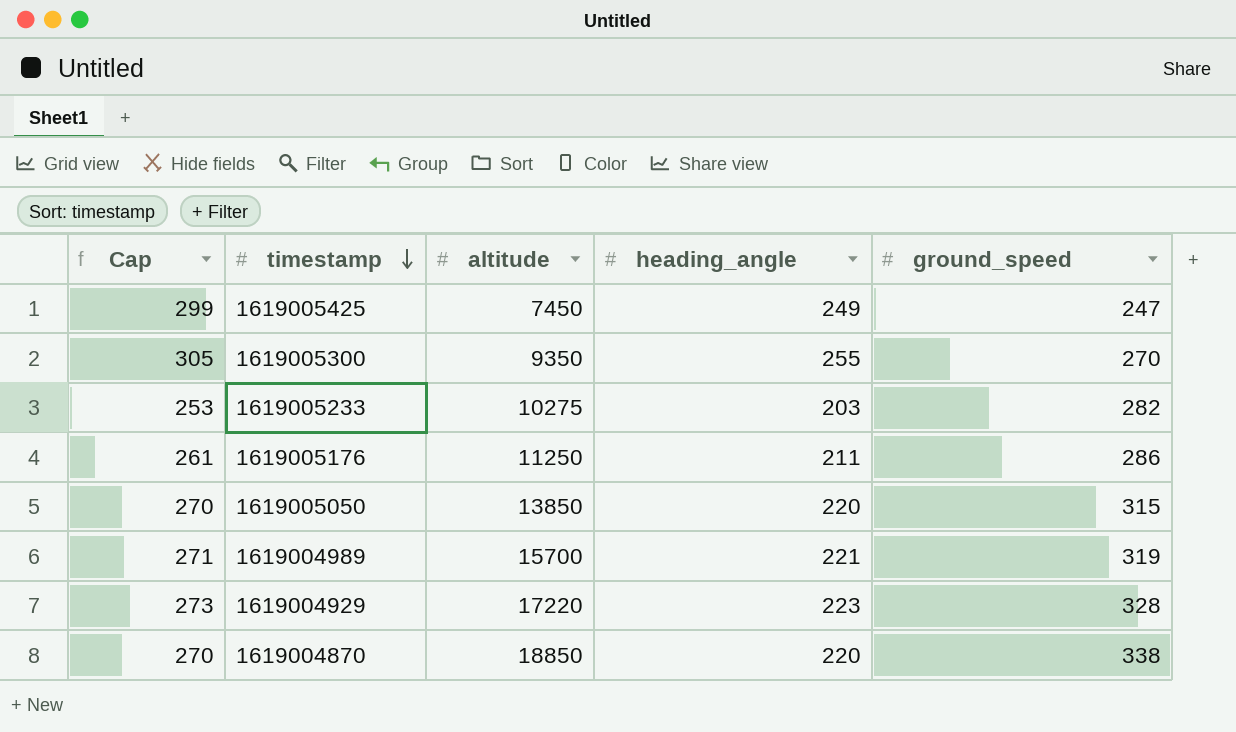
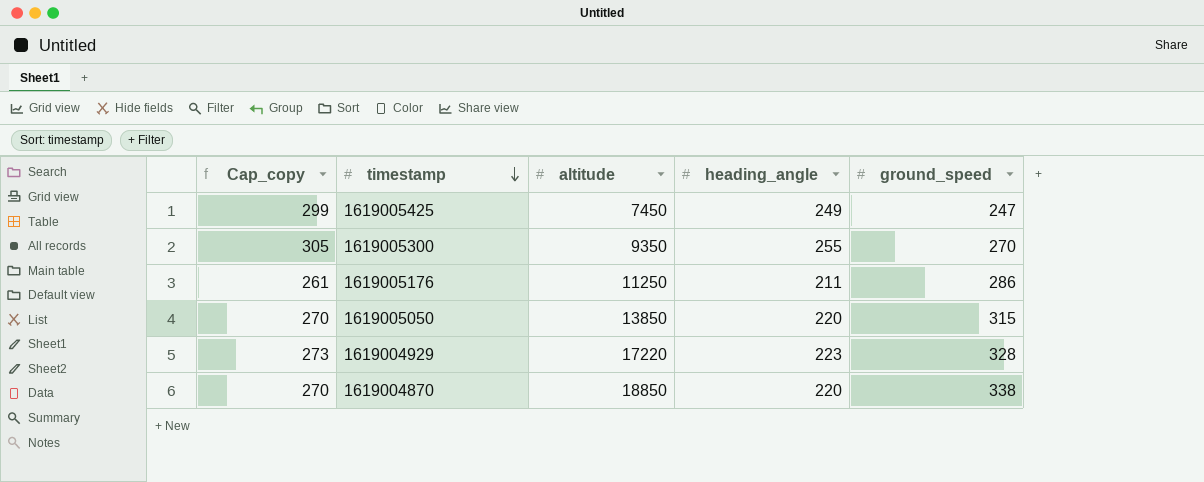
column name: Cap -> Cap_copy
row 1619005233: 253 | 10275 | 203 | 282 -> none
row 1619004989: 271 | 15700 | 221 | 319 -> none

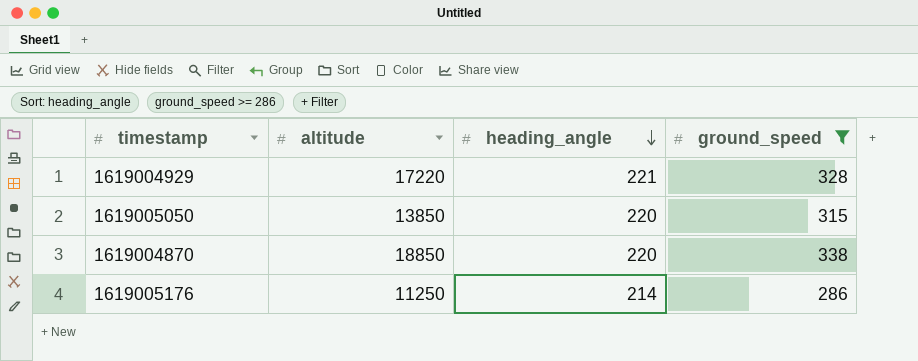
filter: none -> ground_speed >= 286
row order: timestamp descending -> heading_angle descending
column Cap_copy | formula: [heading_angle] + 50 -> none
1619004929 | heading_angle: 223 -> 221
1619005176 | heading_angle: 211 -> 214

